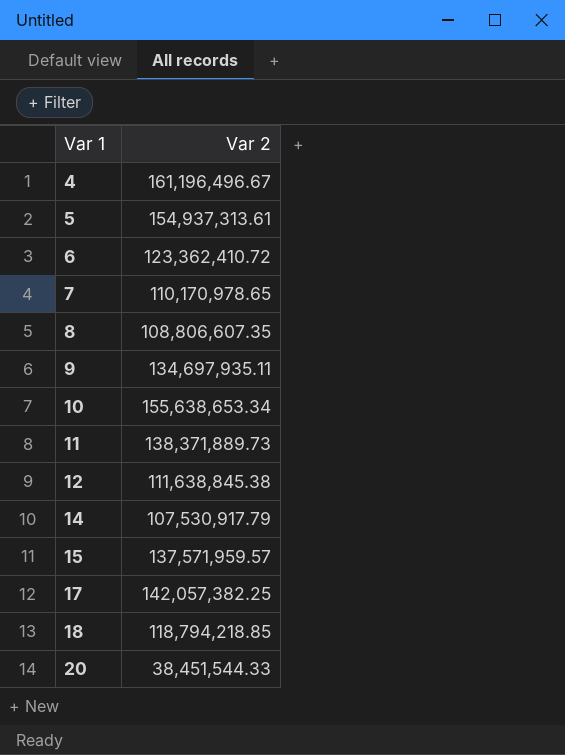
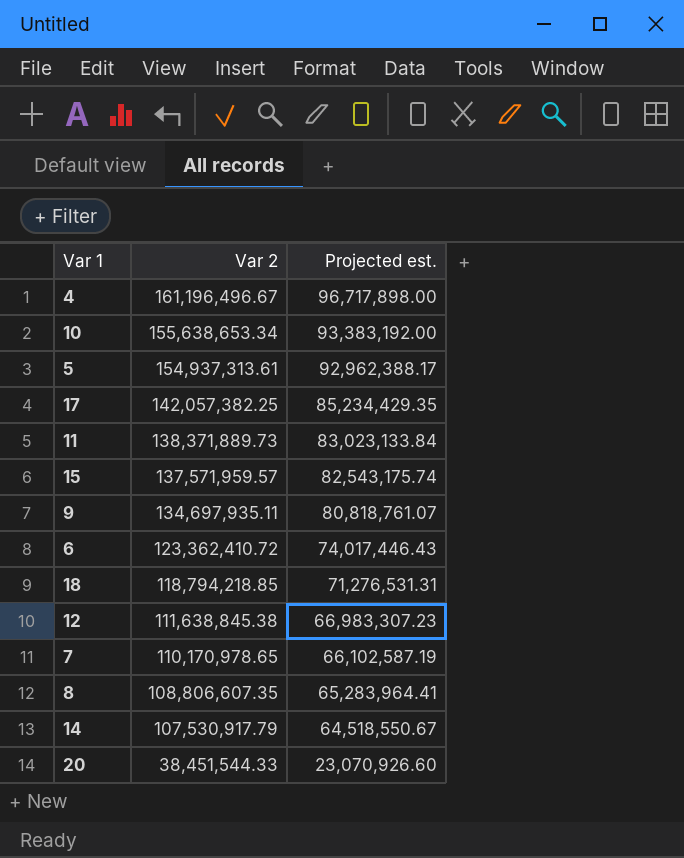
row order: Var 1 ascending -> Var 2 descending
column Projected est. | formula: none -> [Var 2] * 0.6

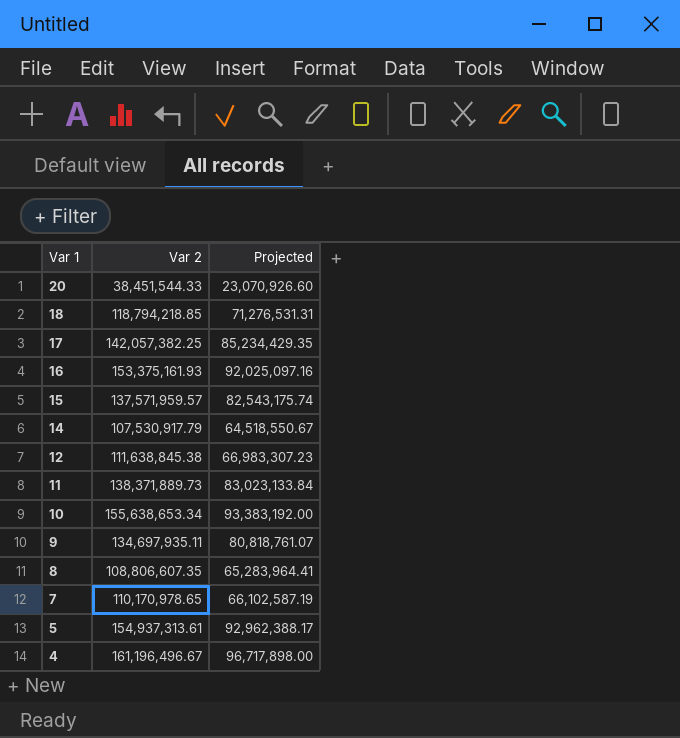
row order: Var 2 descending -> Var 1 descending
column name: Projected est. -> Projected
row 6: 123,362,410.72 | 74,017,446.43 -> none
row 16: none -> 153,375,161.93 | 92,025,097.16

